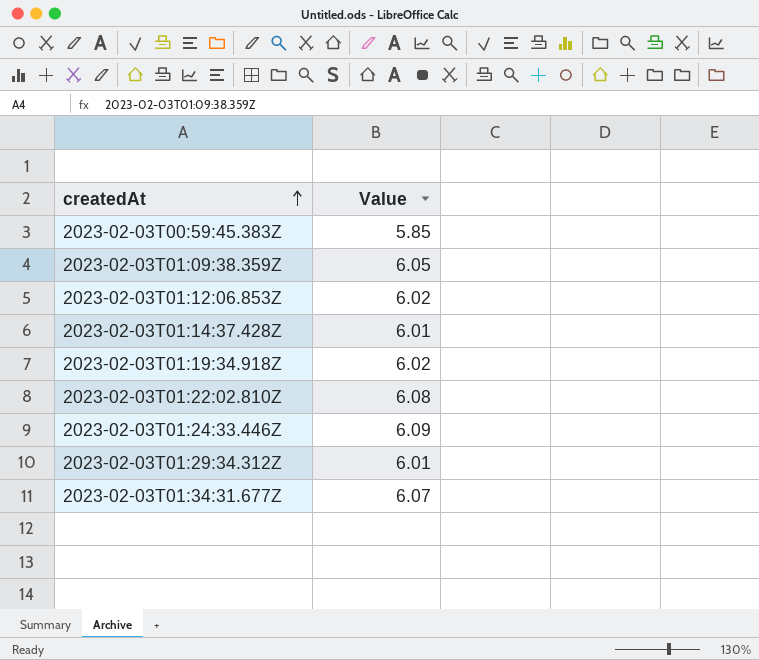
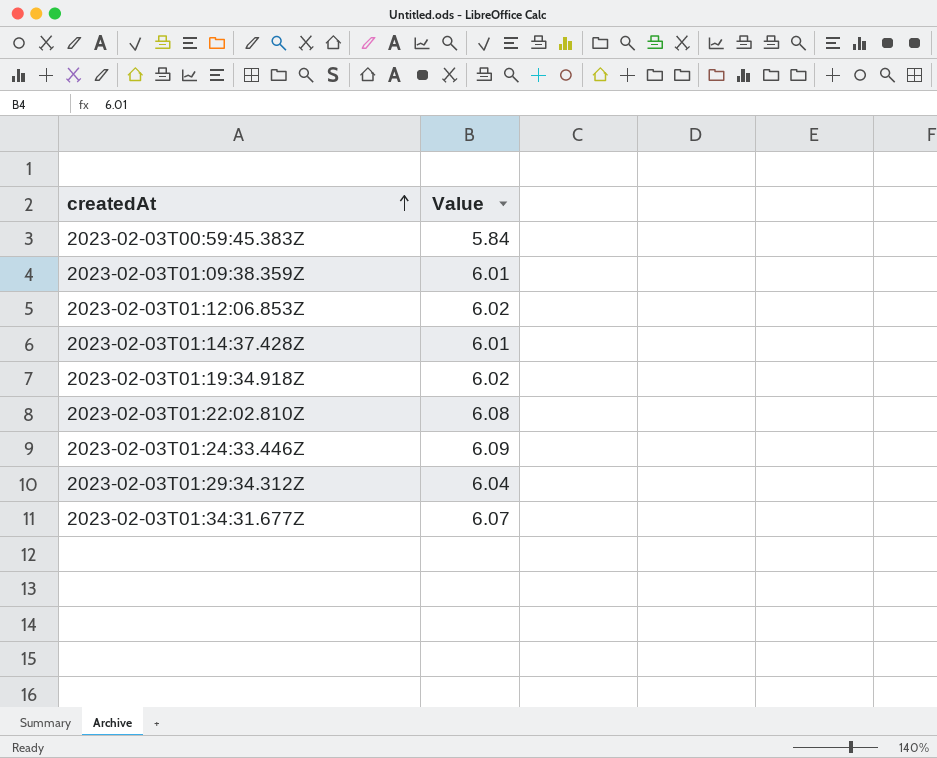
2023-02-03T00:59:45.383Z | Value: 5.85 -> 5.84
2023-02-03T01:09:38.359Z | Value: 6.05 -> 6.01
2023-02-03T01:29:34.312Z | Value: 6.01 -> 6.04

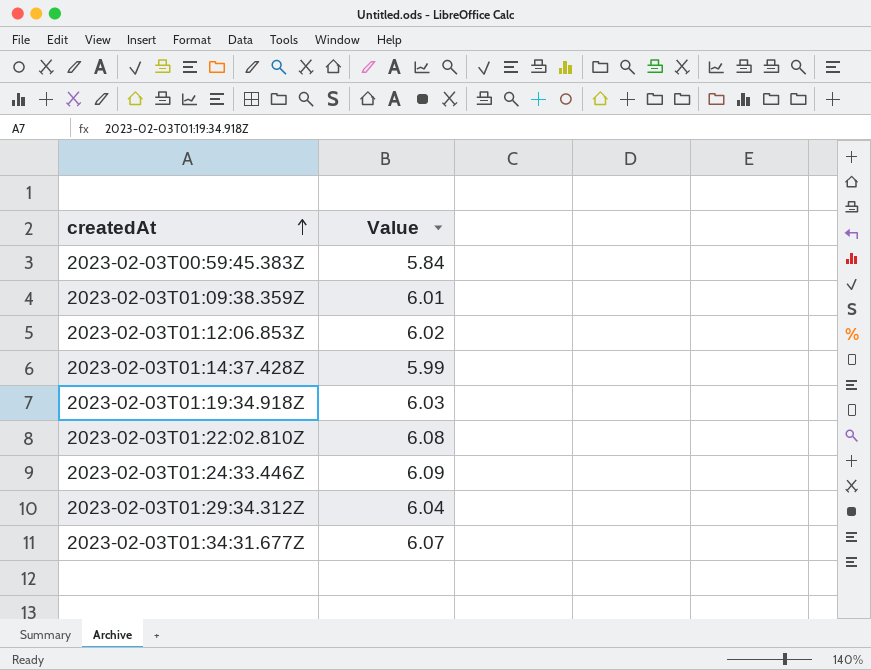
2023-02-03T01:14:37.428Z | Value: 6.01 -> 5.99
2023-02-03T01:19:34.918Z | Value: 6.02 -> 6.03

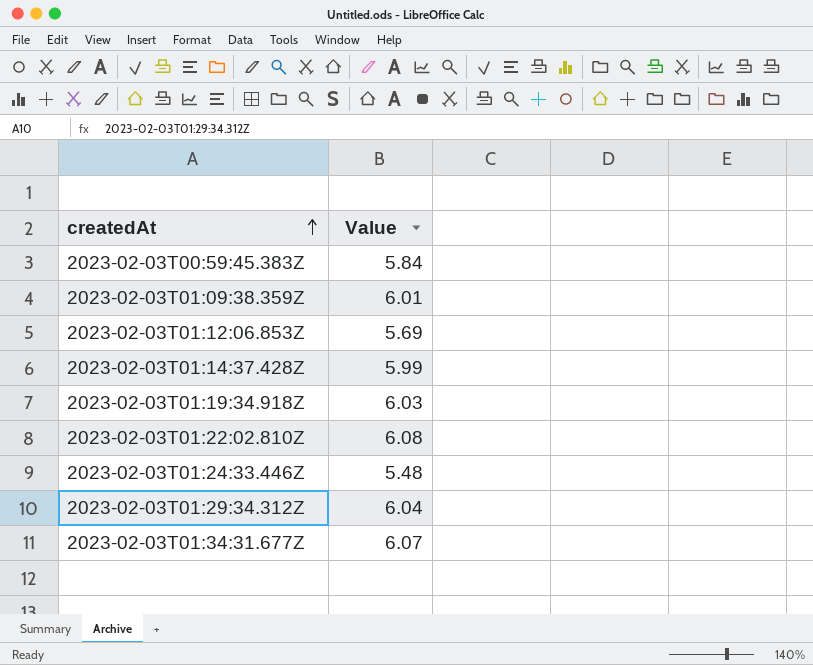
2023-02-03T01:12:06.853Z | Value: 6.02 -> 5.69
2023-02-03T01:24:33.446Z | Value: 6.09 -> 5.48

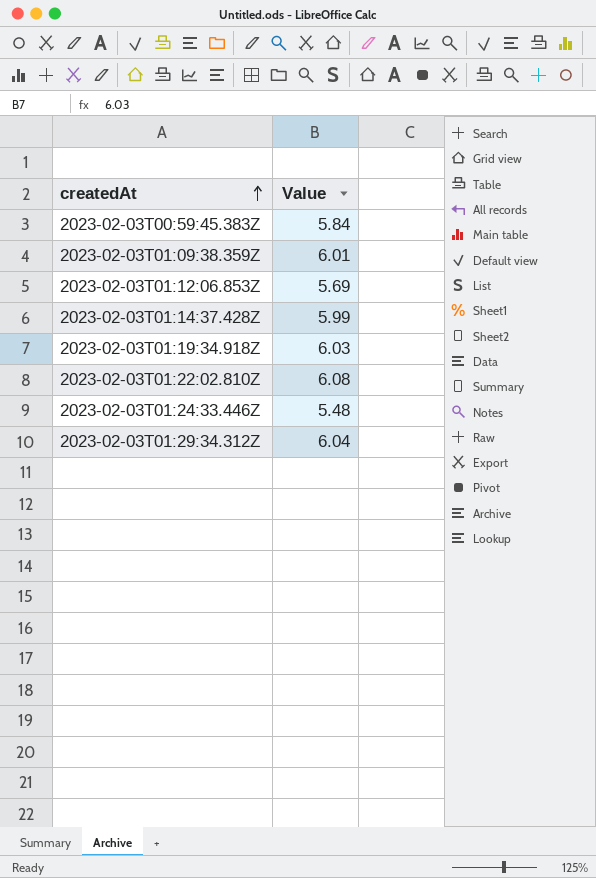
row 2023-02-03T01:34:31.677Z: 6.07 -> none

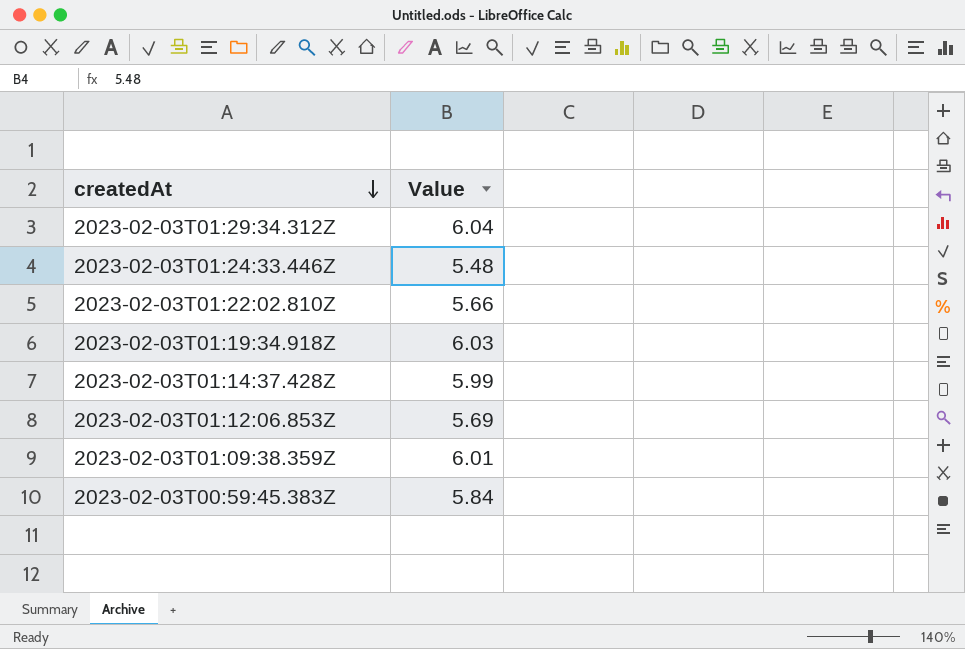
row order: createdAt ascending -> createdAt descending
2023-02-03T01:22:02.810Z | Value: 6.08 -> 5.66

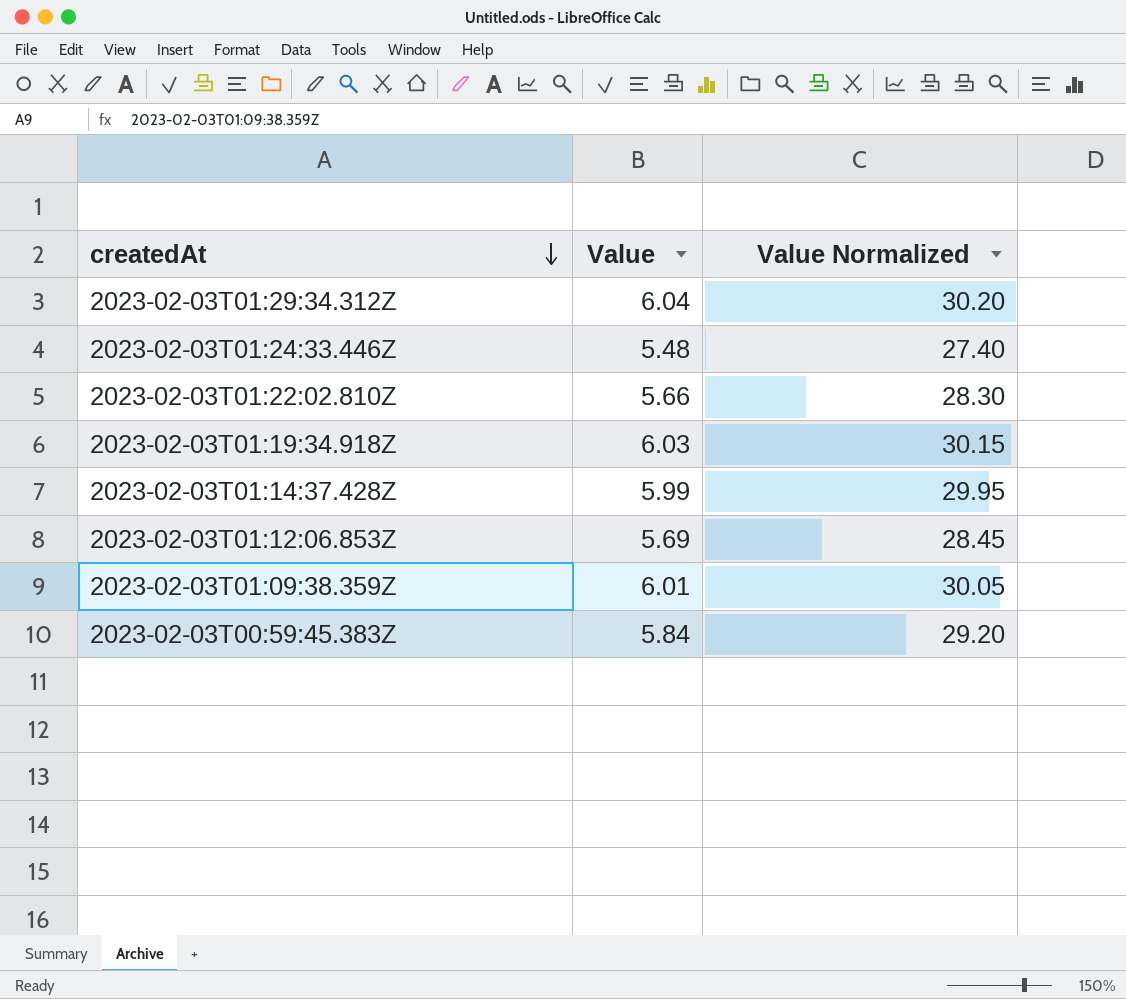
column Value Normalized | formula: none -> [Value] * 5

